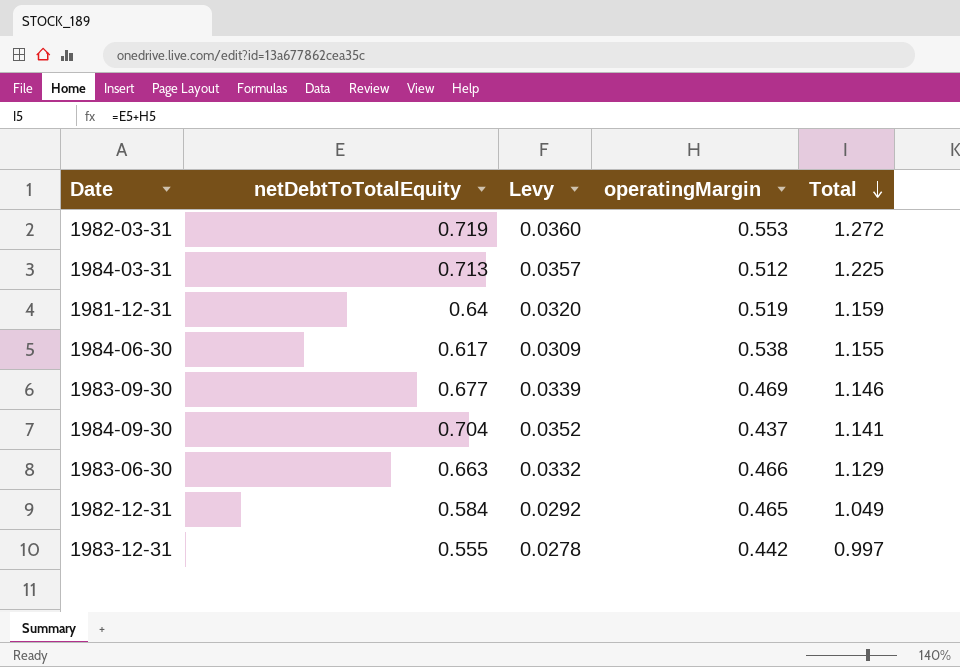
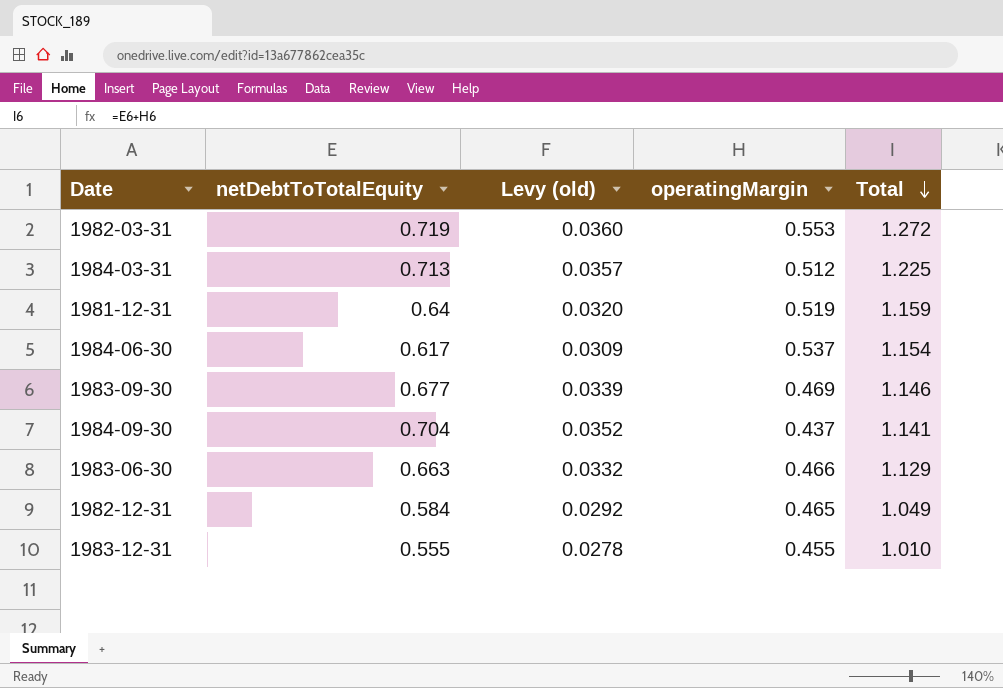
column name: Levy -> Levy (old)
1984-06-30 | operatingMargin: 0.538 -> 0.537
1984-06-30 | Total: 1.155 -> 1.154
1983-12-31 | operatingMargin: 0.442 -> 0.455
1983-12-31 | Total: 0.997 -> 1.010

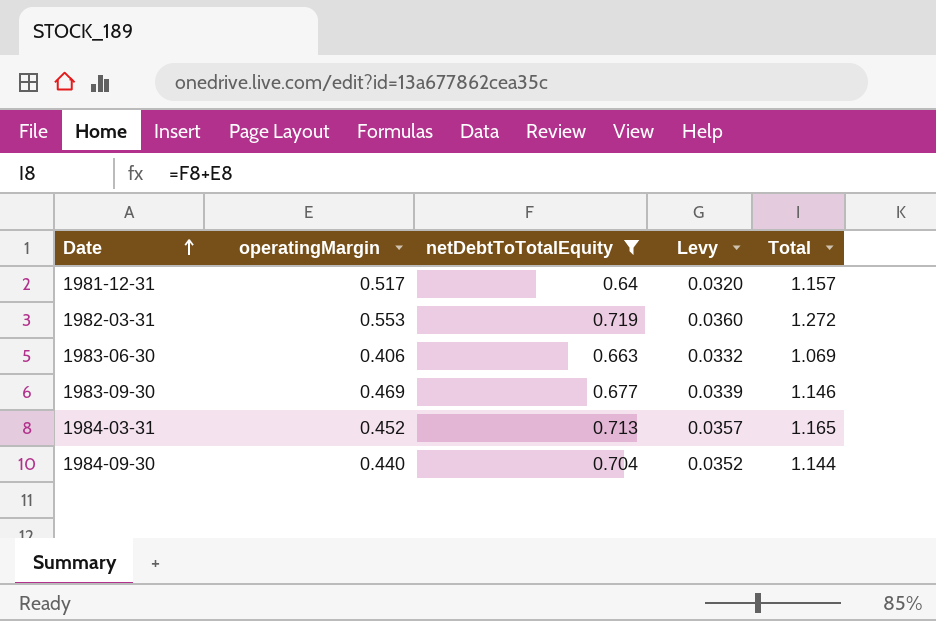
filter: none -> netDebtToTotalEquity >= 0.64
row order: Total descending -> Date ascending
column operatingMargin | position: 4 -> 2
column name: Levy (old) -> Levy
1981-12-31 | operatingMargin: 0.519 -> 0.517
1981-12-31 | Total: 1.159 -> 1.157
1983-06-30 | operatingMargin: 0.466 -> 0.406
1983-06-30 | Total: 1.129 -> 1.069
1984-03-31 | operatingMargin: 0.512 -> 0.452
1984-03-31 | Total: 1.225 -> 1.165
1984-09-30 | operatingMargin: 0.437 -> 0.440
1984-09-30 | Total: 1.141 -> 1.144

